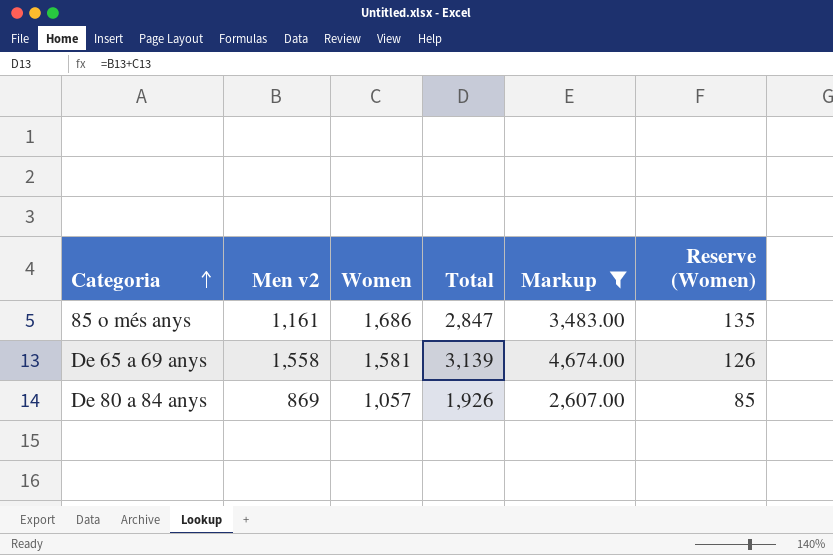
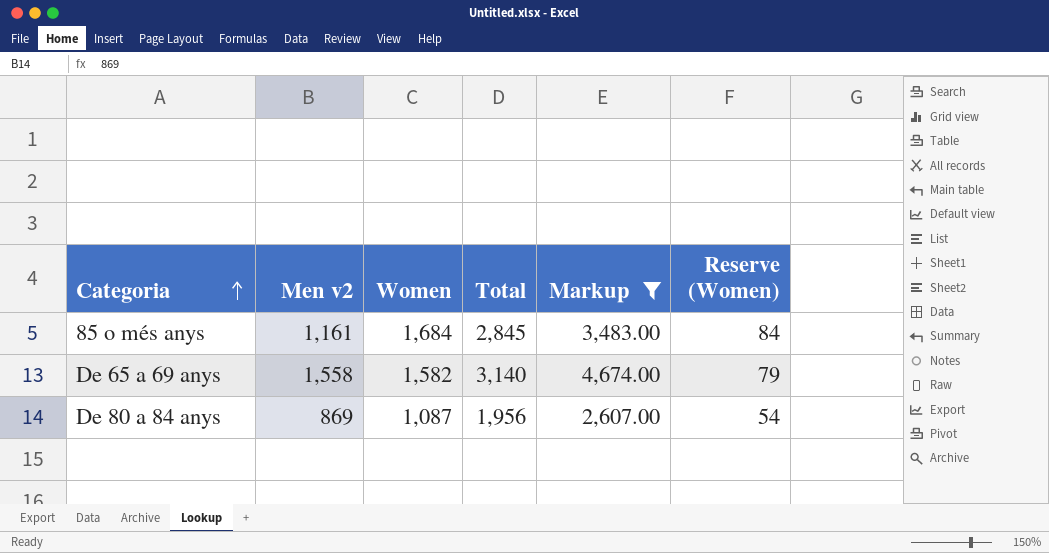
column Reserve (Women) | formula: [Women] * 0.08 -> [Women] * 0.05
85 o més anys | Women: 1,686 -> 1,684
85 o més anys | Total: 2,847 -> 2,845
De 65 a 69 anys | Women: 1,581 -> 1,582
De 65 a 69 anys | Total: 3,139 -> 3,140
De 80 a 84 anys | Women: 1,057 -> 1,087
De 80 a 84 anys | Total: 1,926 -> 1,956

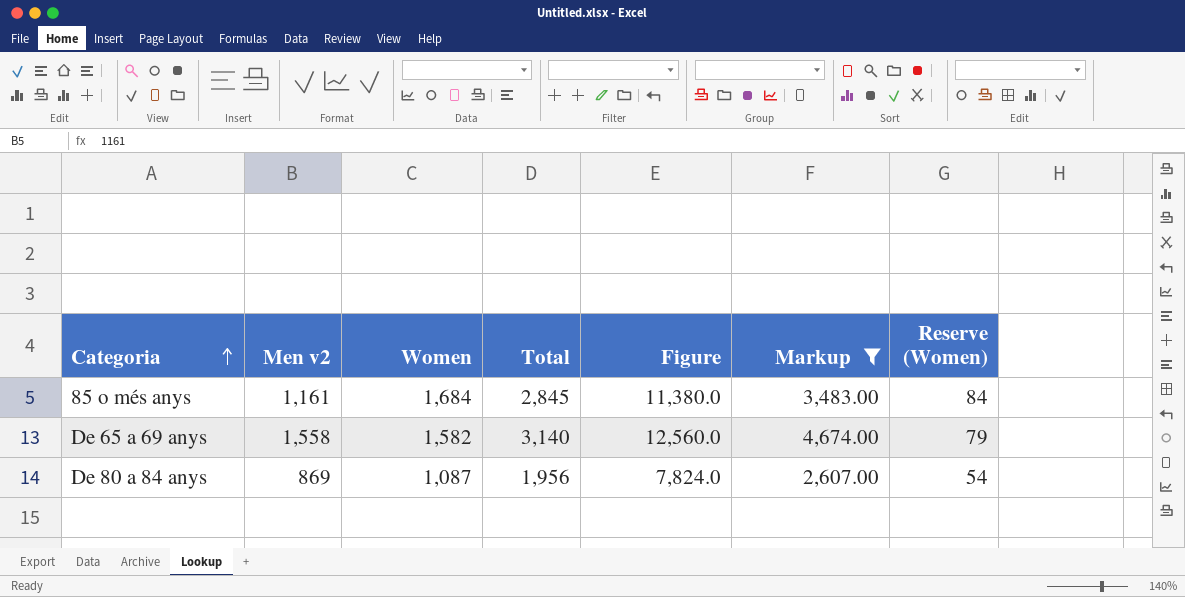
column Figure | formula: none -> [Total] * 4

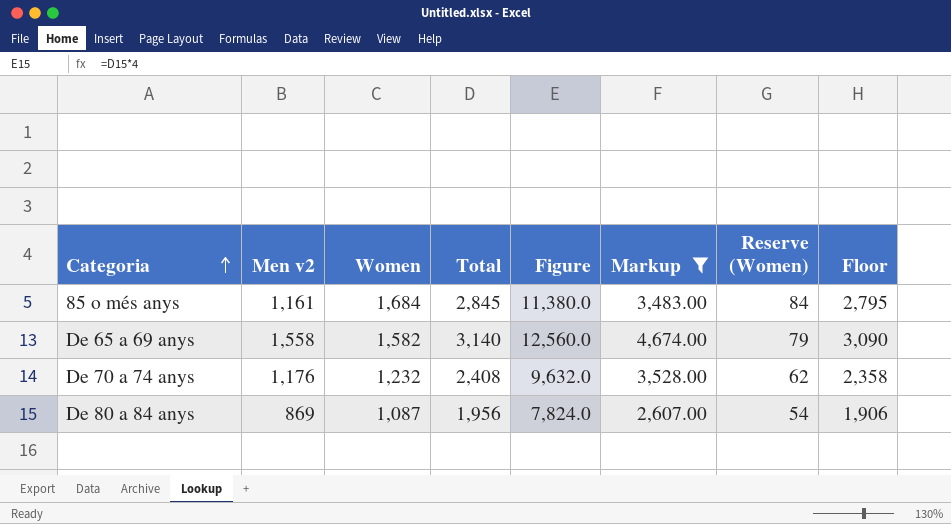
column Floor | formula: none -> [Total] - 50
row De 70 a 74 anys: none -> 1,176 | 1,232 | 2,408 | 9,632.0 | 3,528.00 | 62 | 2,358

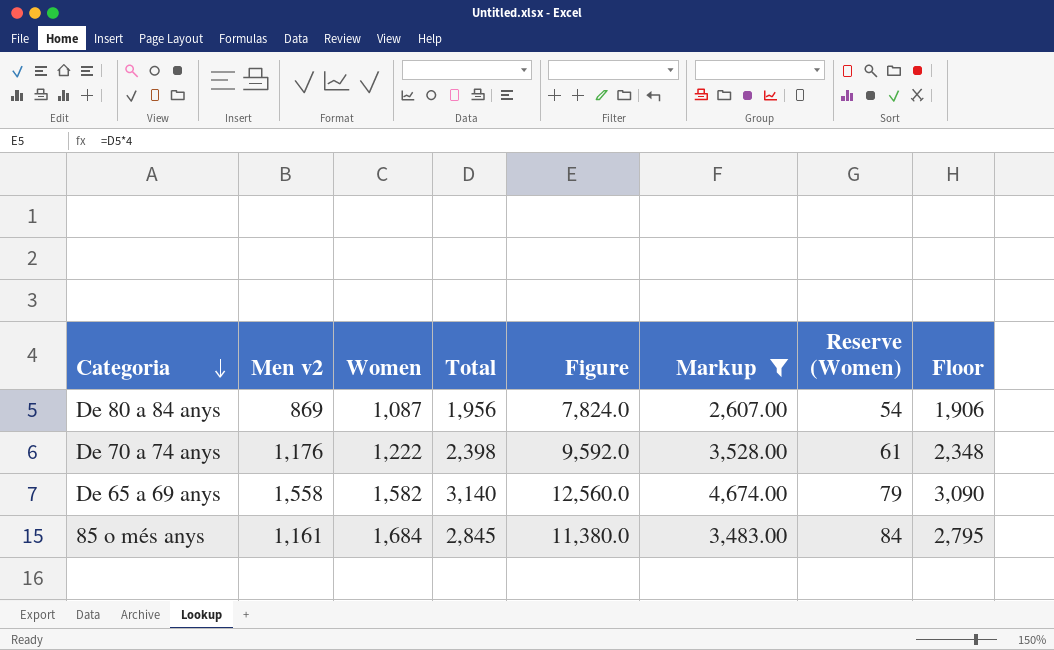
row order: Categoria ascending -> Categoria descending
De 70 a 74 anys | Women: 1,232 -> 1,222
De 70 a 74 anys | Total: 2,408 -> 2,398
De 70 a 74 anys | Figure: 9,632.0 -> 9,592.0
De 70 a 74 anys | Reserve (Women): 62 -> 61
De 70 a 74 anys | Floor: 2,358 -> 2,348

